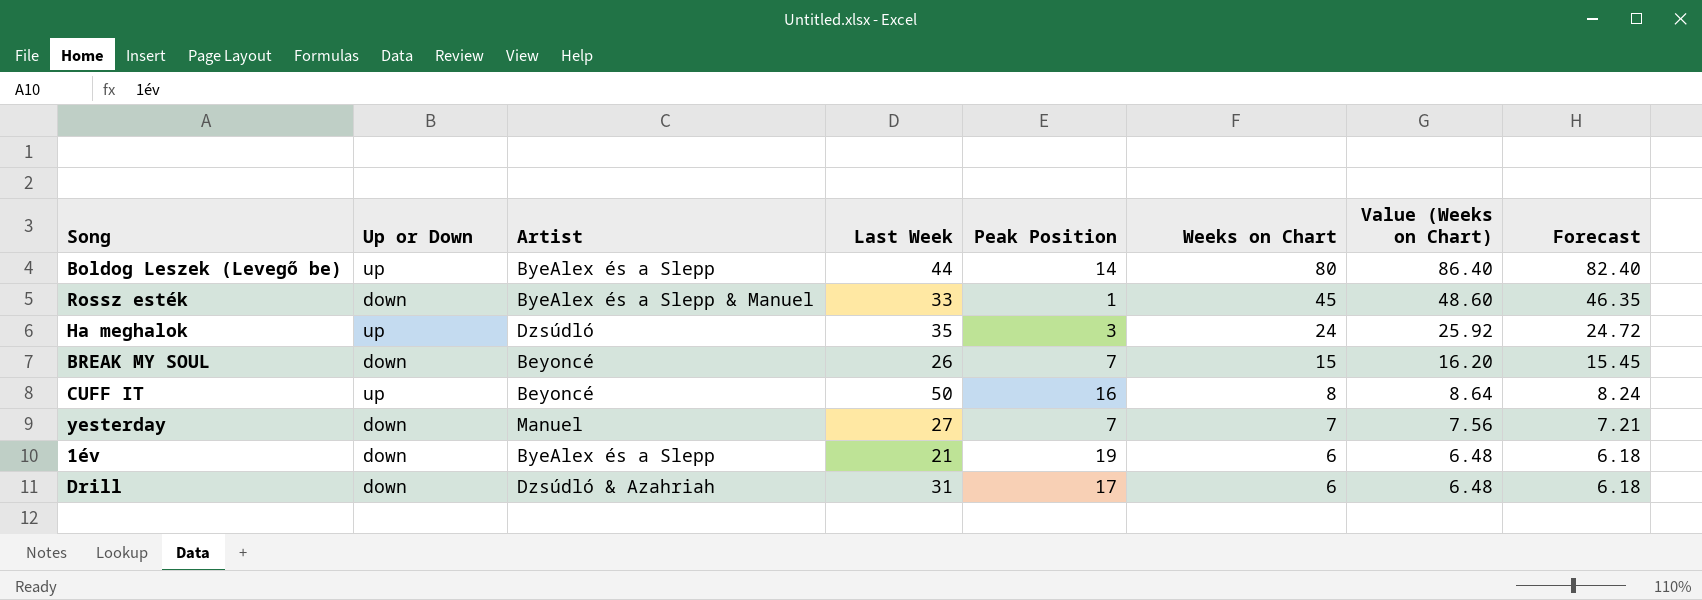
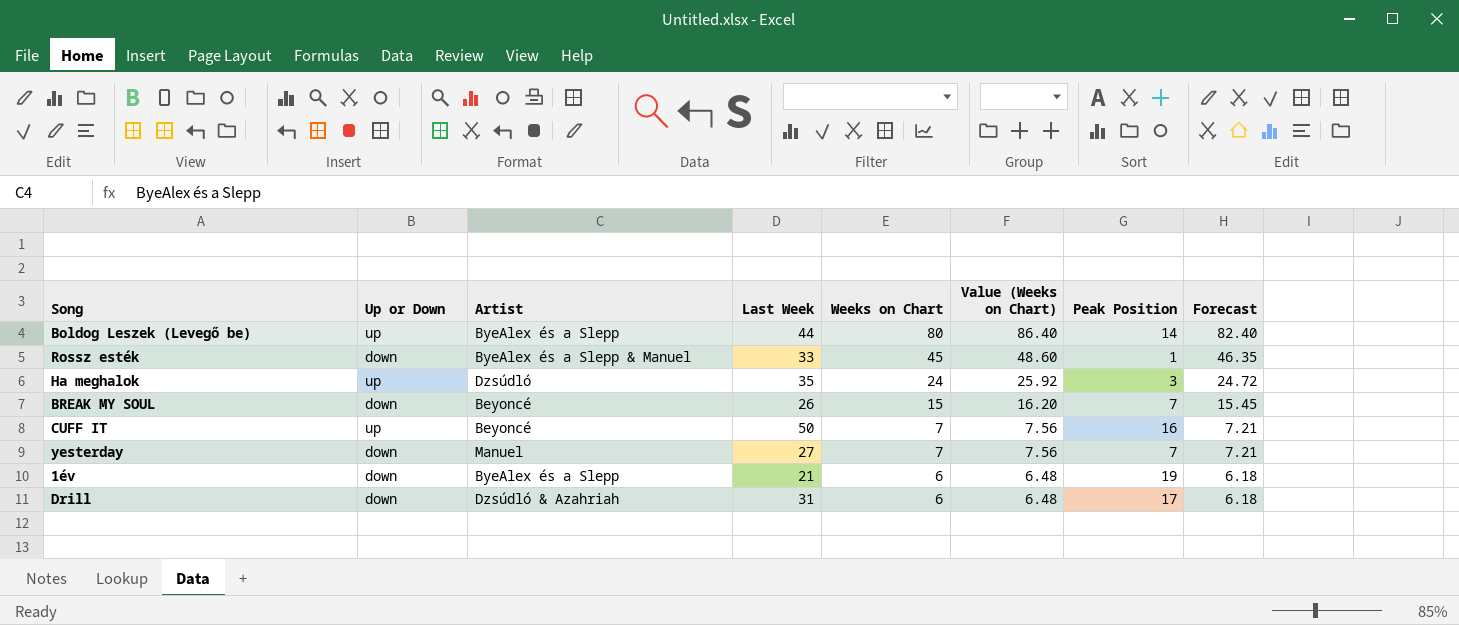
column Peak Position | position: 5 -> 7
CUFF IT | Weeks on Chart: 8 -> 7
CUFF IT | Value (Weeks on Chart): 8.64 -> 7.56
CUFF IT | Forecast: 8.24 -> 7.21

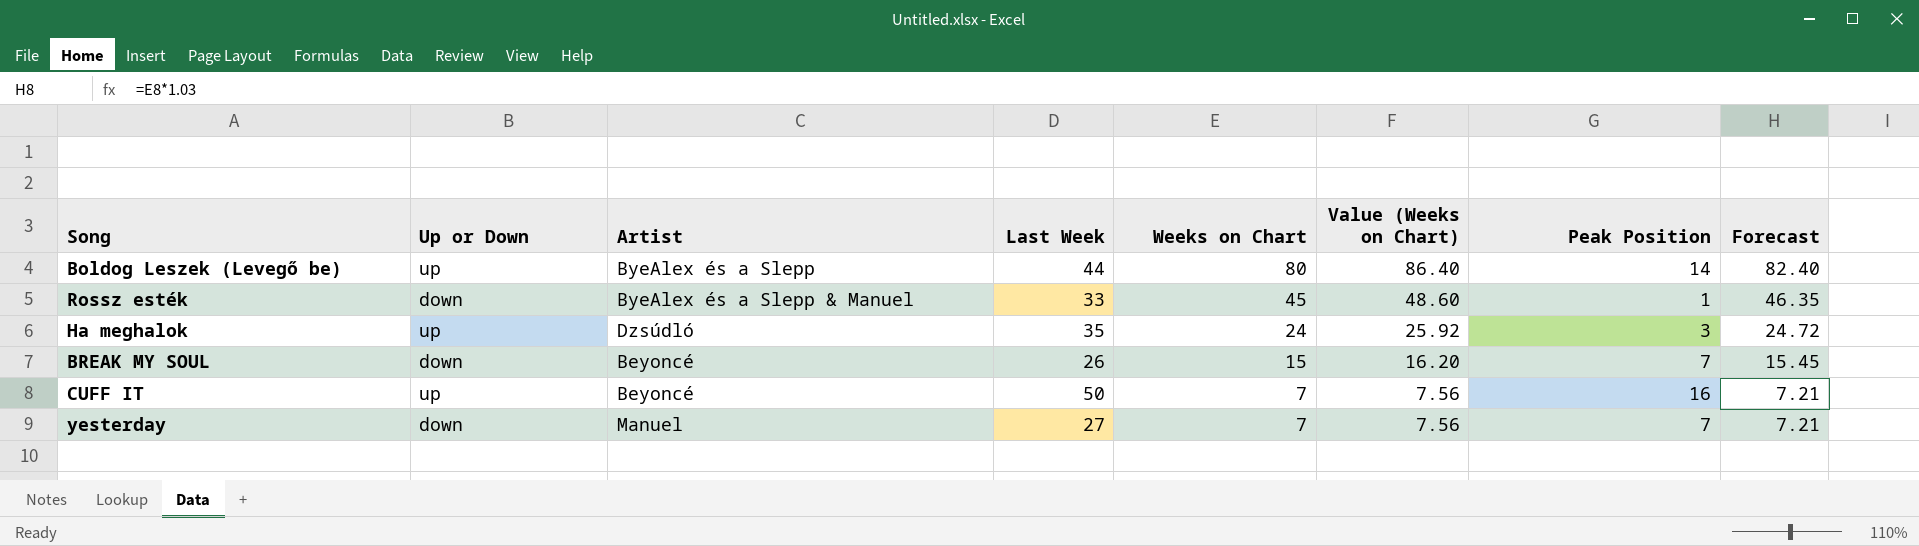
row 1év: down | ByeAlex és a Slepp | 21 | 6 | 6.48 | 19 | 6.18 -> none
row Drill: down | Dzsúdló & Azahriah | 31 | 6 | 6.48 | 17 | 6.18 -> none

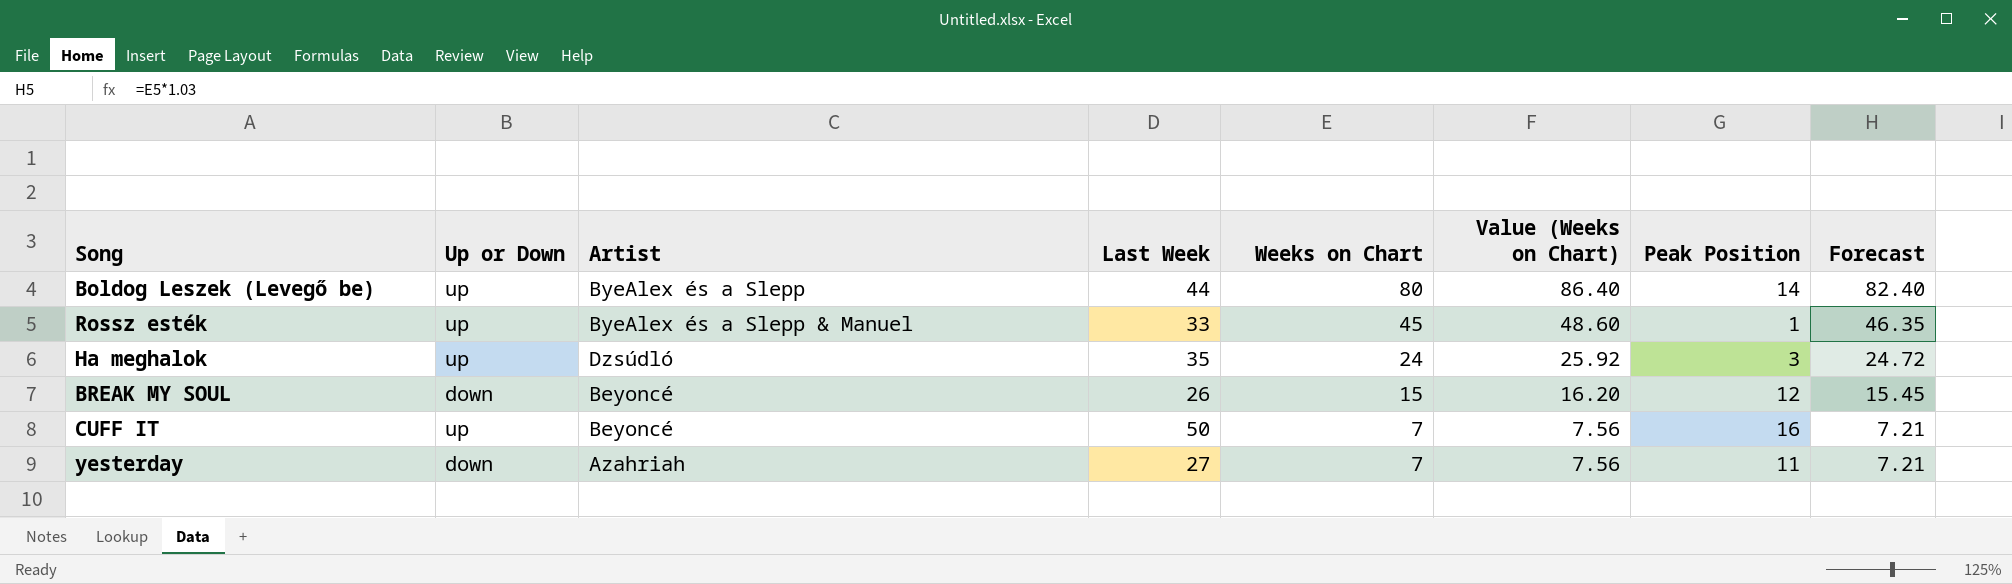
Rossz esték | Up or Down: down -> up
BREAK MY SOUL | Peak Position: 7 -> 12
yesterday | Artist: Manuel -> Azahriah
yesterday | Peak Position: 7 -> 11

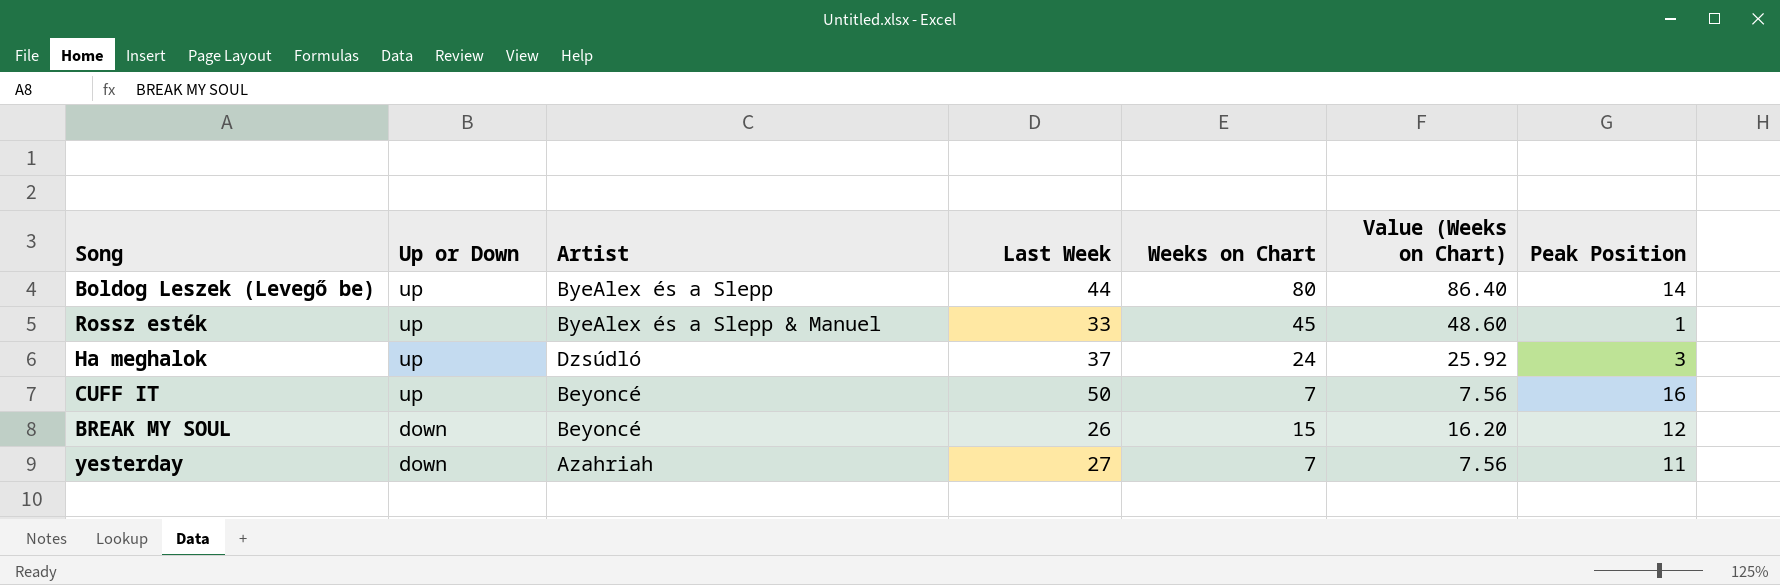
row order: Weeks on Chart descending -> Up or Down descending
column Forecast | formula: [Weeks on Chart] * 1.03 -> none
Ha meghalok | Last Week: 35 -> 37

